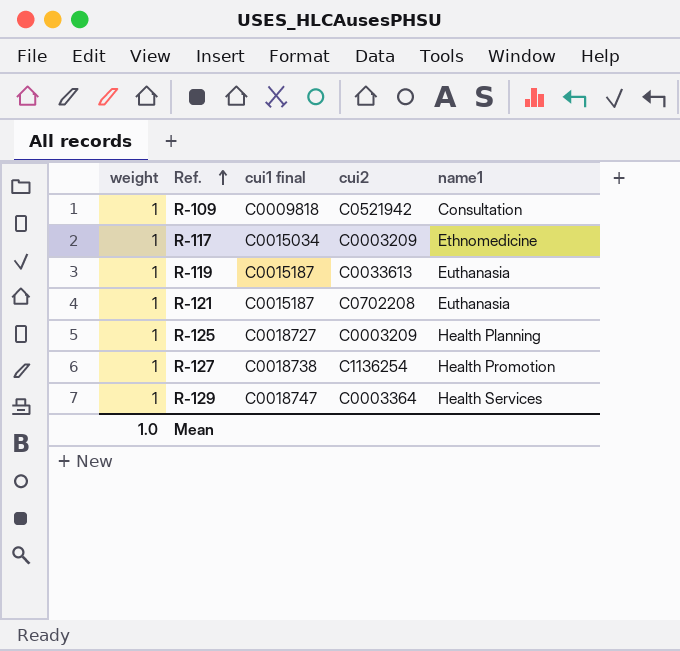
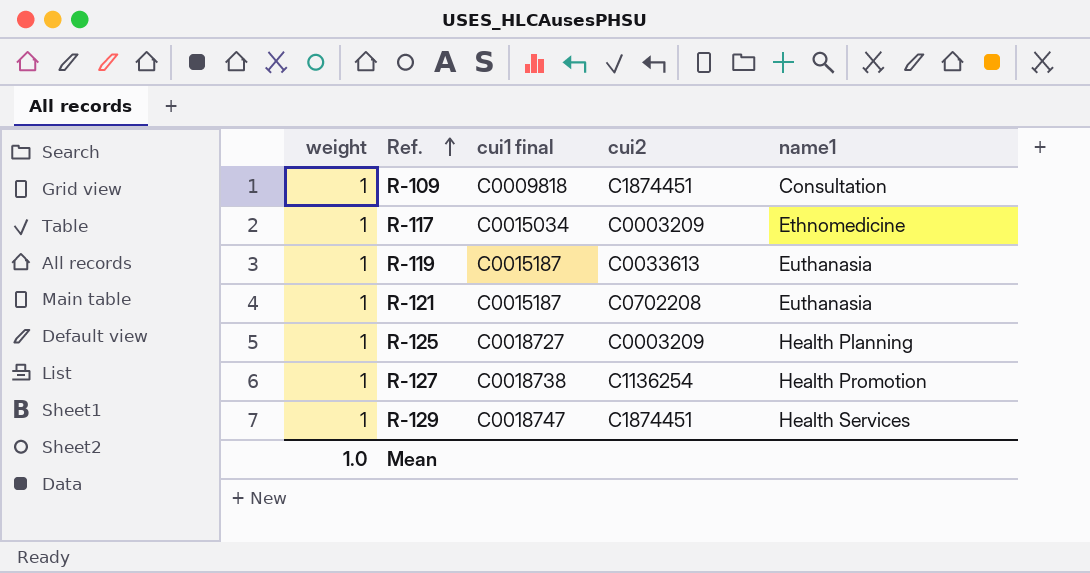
R-109 | cui2: C0521942 -> C1874451
R-129 | cui2: C0003364 -> C1874451

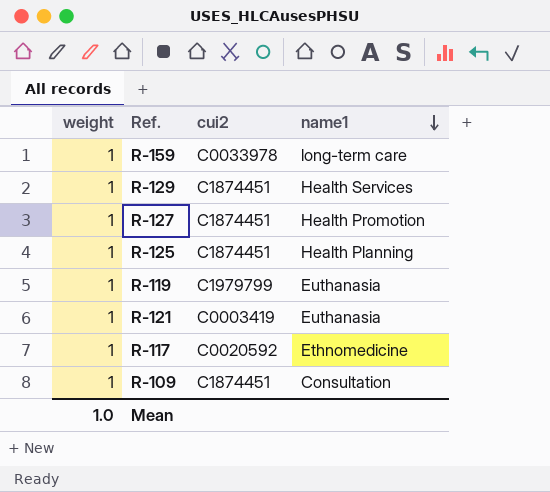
row order: Ref. ascending -> name1 descending
column cui1 final | position: 3 -> none
row R-159: none -> 1 | C0033978 | long-term care
R-127 | cui2: C1136254 -> C1874451
R-125 | cui2: C0003209 -> C1874451
R-119 | cui2: C0033613 -> C1979799
R-121 | cui2: C0702208 -> C0003419
R-117 | cui2: C0003209 -> C0020592

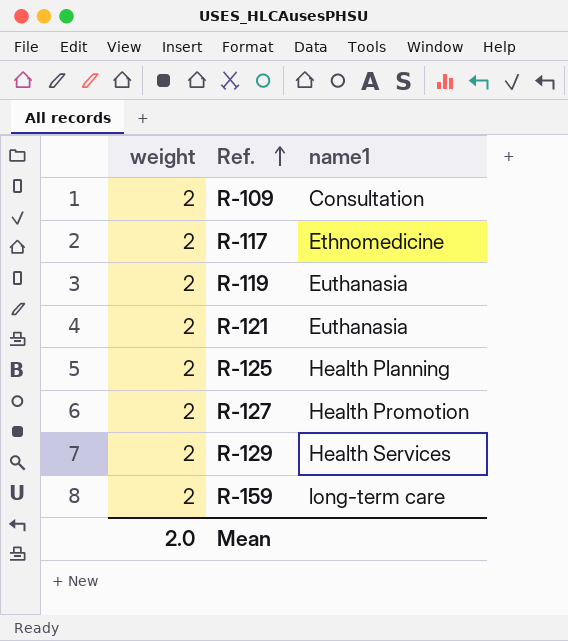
row order: name1 descending -> Ref. ascending
column cui2 | position: 3 -> none
R-109 | weight: 1 -> 2
R-117 | weight: 1 -> 2
R-119 | weight: 1 -> 2
R-121 | weight: 1 -> 2
R-125 | weight: 1 -> 2
R-127 | weight: 1 -> 2
R-129 | weight: 1 -> 2
R-159 | weight: 1 -> 2
Mean | weight: 1.0 -> 2.0

